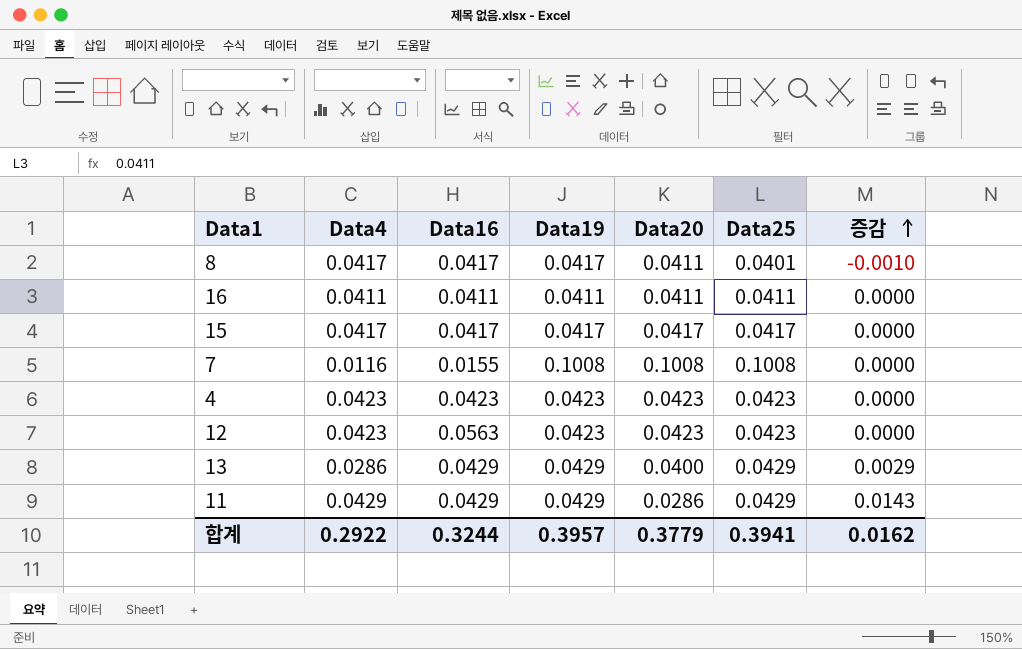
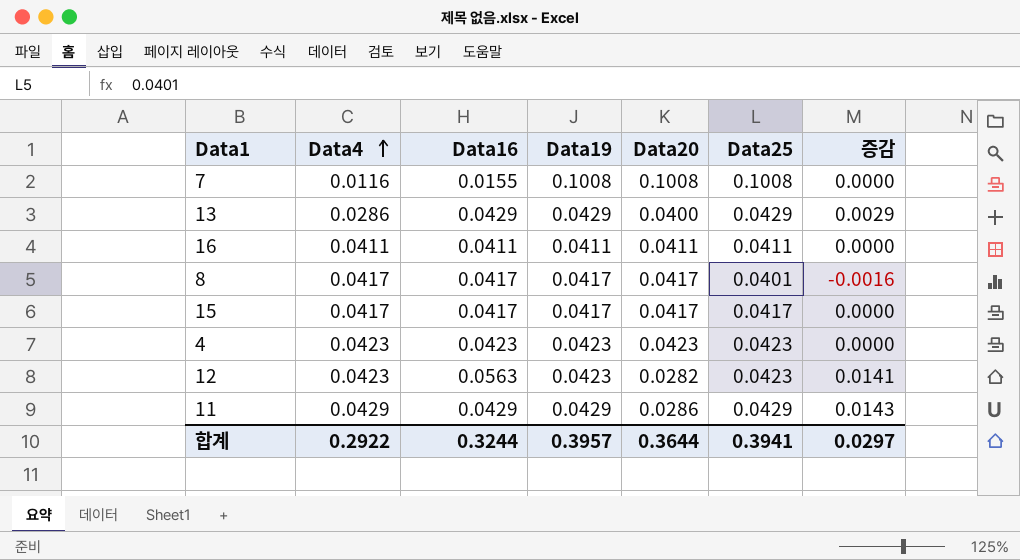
row order: 증감 ascending -> Data4 ascending
8 | Data20: 0.0411 -> 0.0417
8 | 증감: -0.0010 -> -0.0016
12 | Data20: 0.0423 -> 0.0282
12 | 증감: 0.0000 -> 0.0141
합계 | Data20: 0.3779 -> 0.3644
합계 | 증감: 0.0162 -> 0.0297

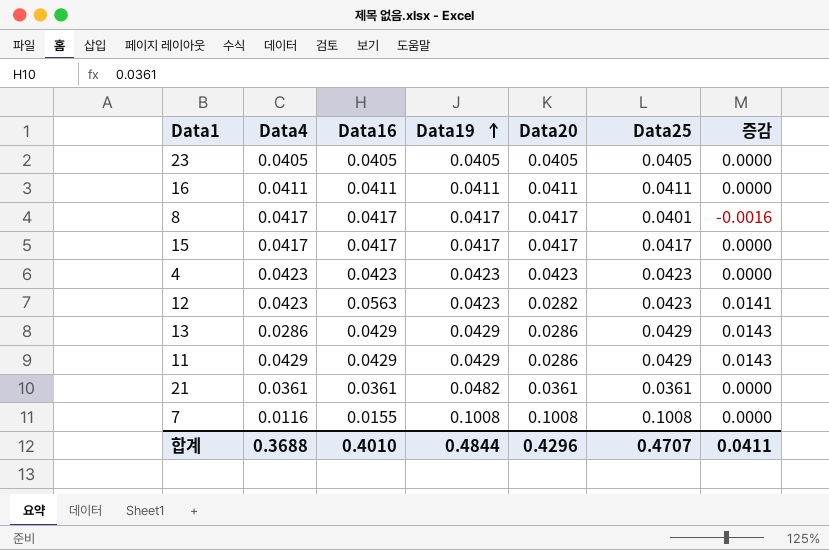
row order: Data4 ascending -> Data19 ascending
row 23: none -> 0.0405 | 0.0405 | 0.0405 | 0.0405 | 0.0405 | 0.0000
13 | Data20: 0.0400 -> 0.0286
13 | 증감: 0.0029 -> 0.0143
row 21: none -> 0.0361 | 0.0361 | 0.0482 | 0.0361 | 0.0361 | 0.0000
합계 | Data4: 0.2922 -> 0.3688
합계 | Data16: 0.3244 -> 0.4010
합계 | Data19: 0.3957 -> 0.4844
합계 | Data20: 0.3644 -> 0.4296
합계 | Data25: 0.3941 -> 0.4707
합계 | 증감: 0.0297 -> 0.0411

